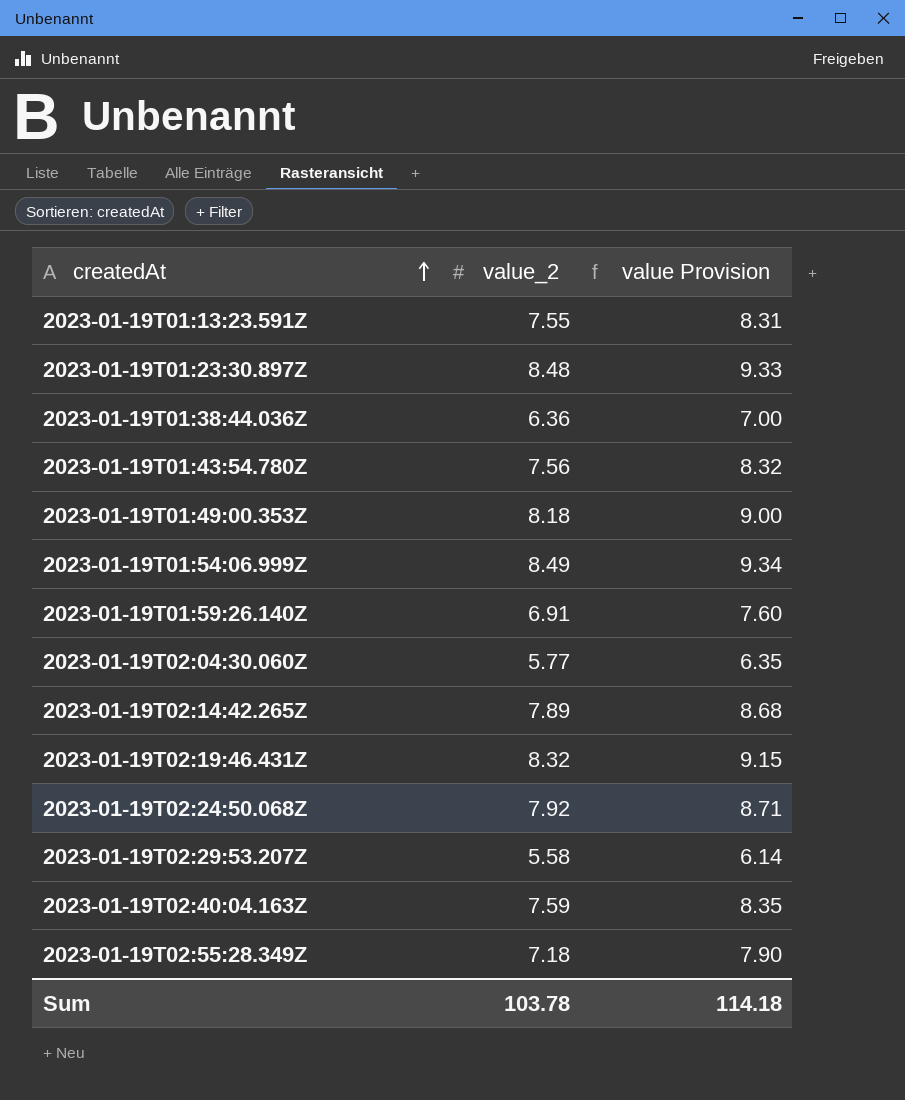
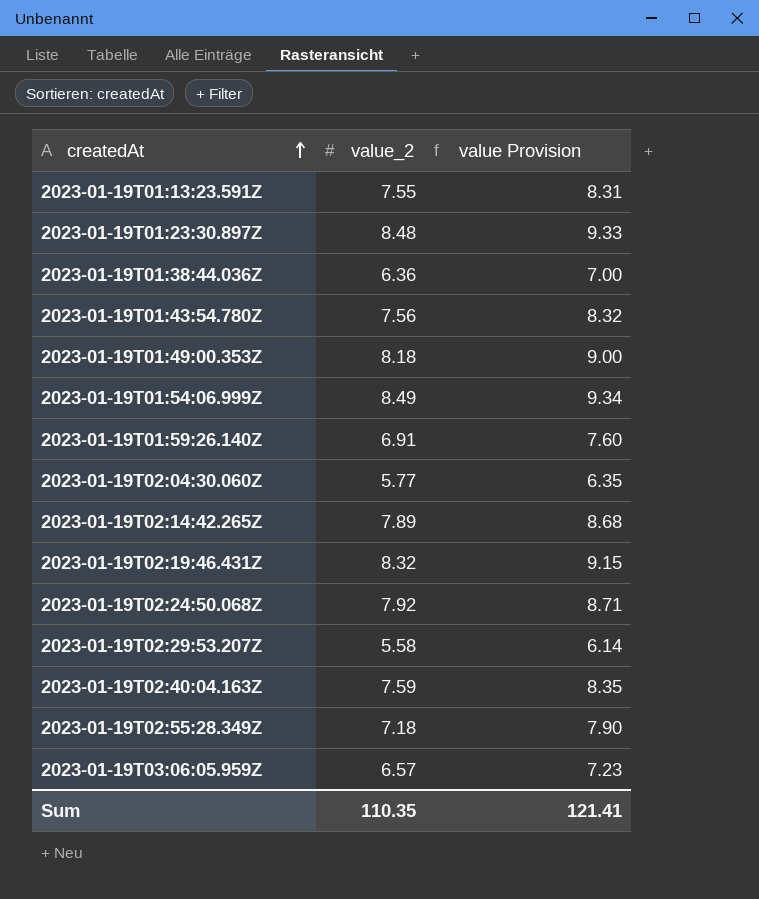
row 2023-01-19T03:06:05.959Z: none -> 6.57 | 7.23
Sum | value_2: 103.78 -> 110.35
Sum | value Provision: 114.18 -> 121.41

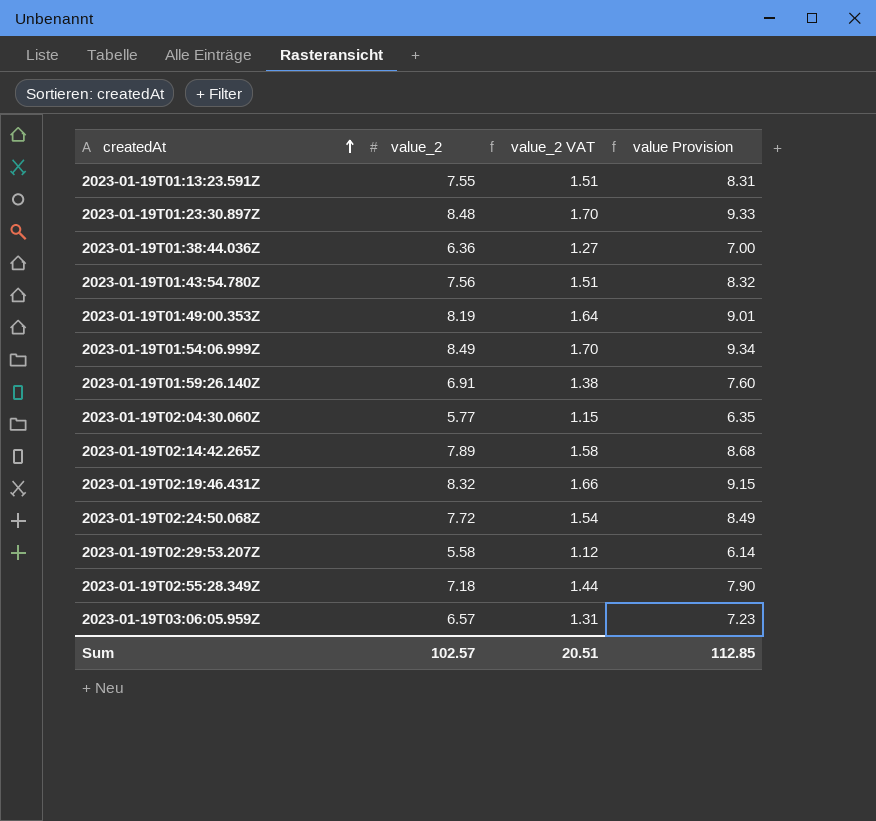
column value_2 VAT | formula: none -> [value_2] * 0.2
row 2023-01-19T02:40:04.163Z: 7.59 | 8.35 -> none
2023-01-19T01:49:00.353Z | value_2: 8.18 -> 8.19
2023-01-19T01:49:00.353Z | value Provision: 9.00 -> 9.01
2023-01-19T02:24:50.068Z | value_2: 7.92 -> 7.72
2023-01-19T02:24:50.068Z | value Provision: 8.71 -> 8.49
Sum | value_2: 110.35 -> 102.57
Sum | value Provision: 121.41 -> 112.85

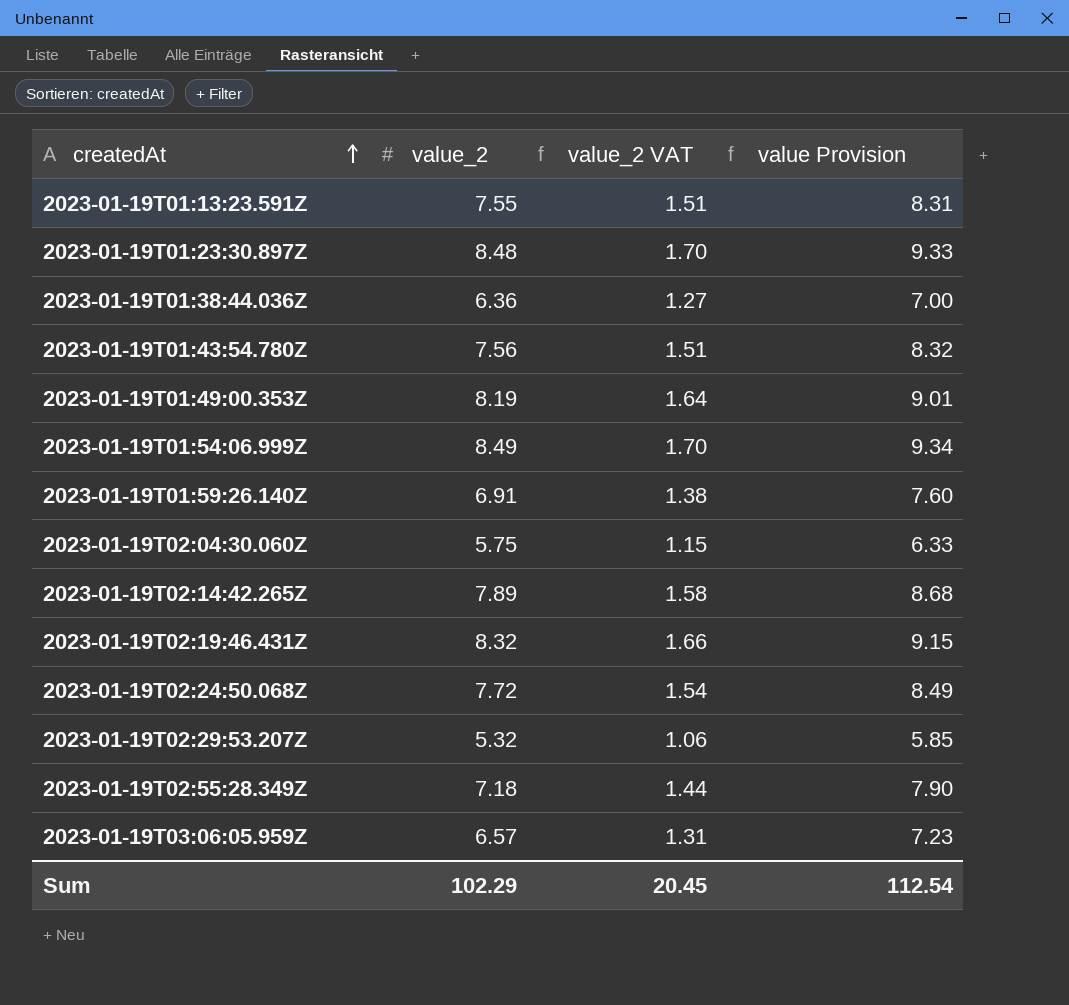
2023-01-19T02:04:30.060Z | value_2: 5.77 -> 5.75
2023-01-19T02:04:30.060Z | value Provision: 6.35 -> 6.33
2023-01-19T02:29:53.207Z | value_2: 5.58 -> 5.32
2023-01-19T02:29:53.207Z | value_2 VAT: 1.12 -> 1.06
2023-01-19T02:29:53.207Z | value Provision: 6.14 -> 5.85
Sum | value_2: 102.57 -> 102.29
Sum | value_2 VAT: 20.51 -> 20.45
Sum | value Provision: 112.85 -> 112.54

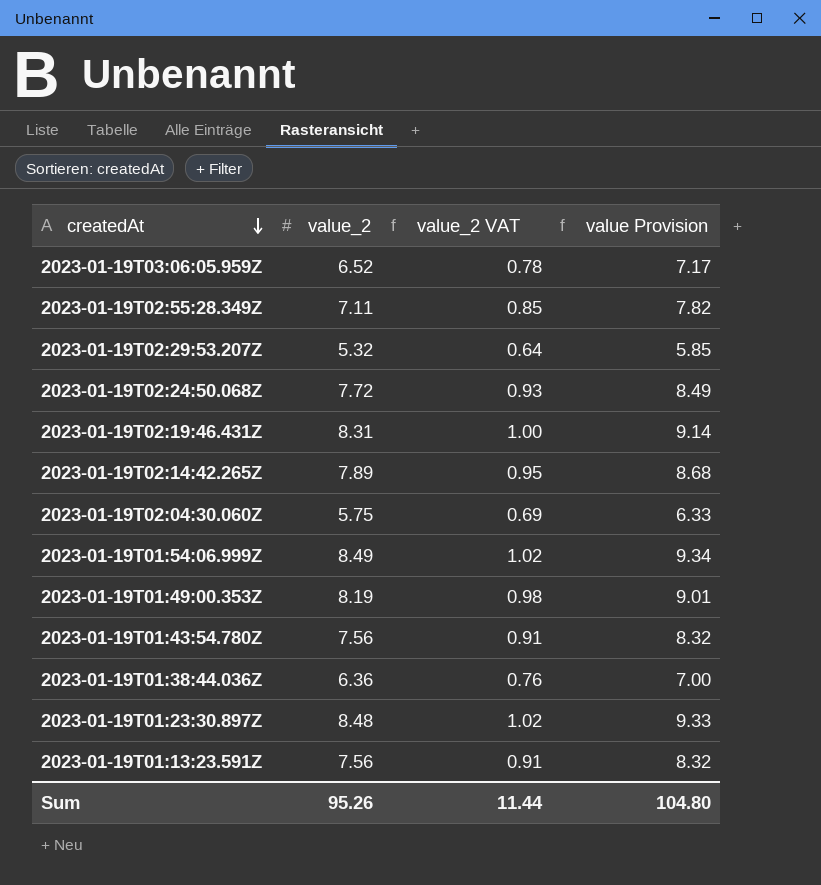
row order: createdAt ascending -> createdAt descending
column value_2 VAT | formula: [value_2] * 0.2 -> [value_2] * 0.12
row 2023-01-19T01:59:26.140Z: 6.91 | 1.38 | 7.60 -> none
2023-01-19T03:06:05.959Z | value_2: 6.57 -> 6.52
2023-01-19T03:06:05.959Z | value Provision: 7.23 -> 7.17
2023-01-19T02:55:28.349Z | value_2: 7.18 -> 7.11
2023-01-19T02:55:28.349Z | value Provision: 7.90 -> 7.82
2023-01-19T02:19:46.431Z | value_2: 8.32 -> 8.31
2023-01-19T02:19:46.431Z | value Provision: 9.15 -> 9.14
2023-01-19T01:13:23.591Z | value_2: 7.55 -> 7.56
2023-01-19T01:13:23.591Z | value Provision: 8.31 -> 8.32
Sum | value_2: 102.29 -> 95.26
Sum | value_2 VAT: 20.45 -> 11.44
Sum | value Provision: 112.54 -> 104.80

